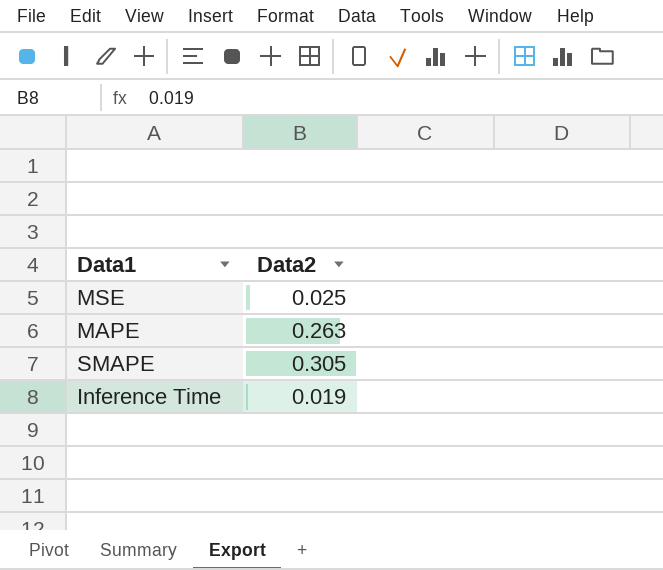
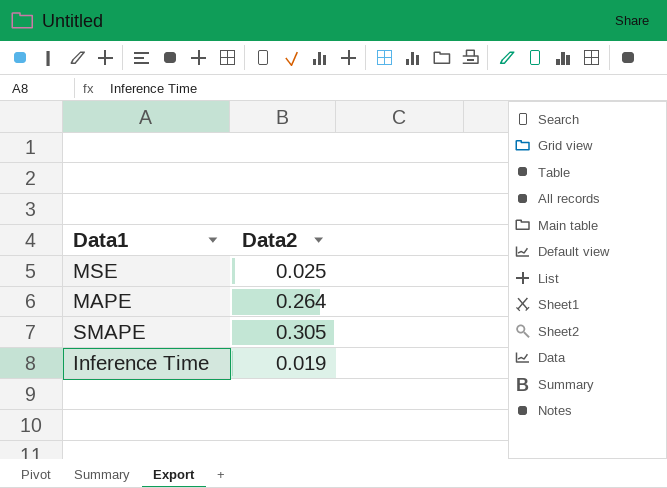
MAPE | Data2: 0.263 -> 0.264

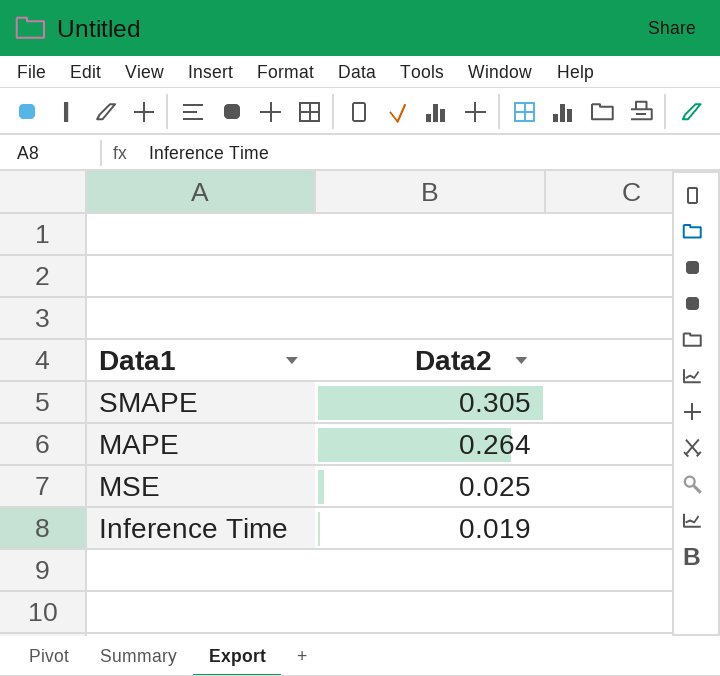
row order: none -> Data2 descending

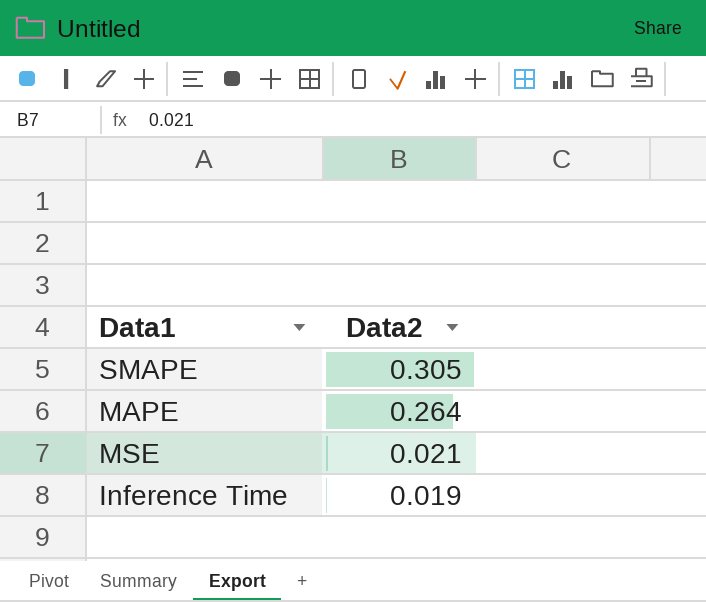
MSE | Data2: 0.025 -> 0.021

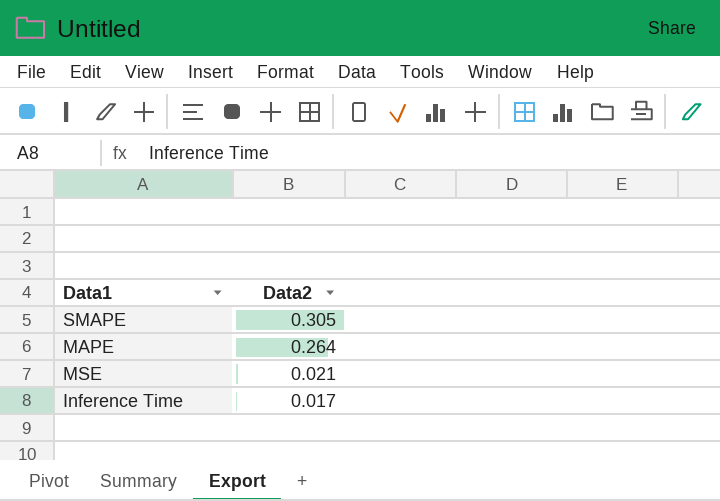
Inference Time | Data2: 0.019 -> 0.017

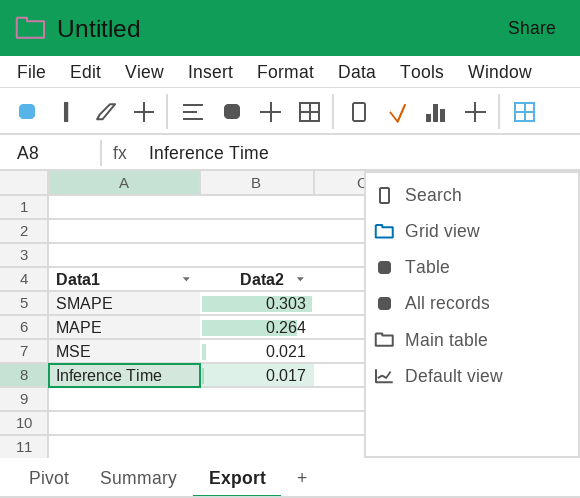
SMAPE | Data2: 0.305 -> 0.303

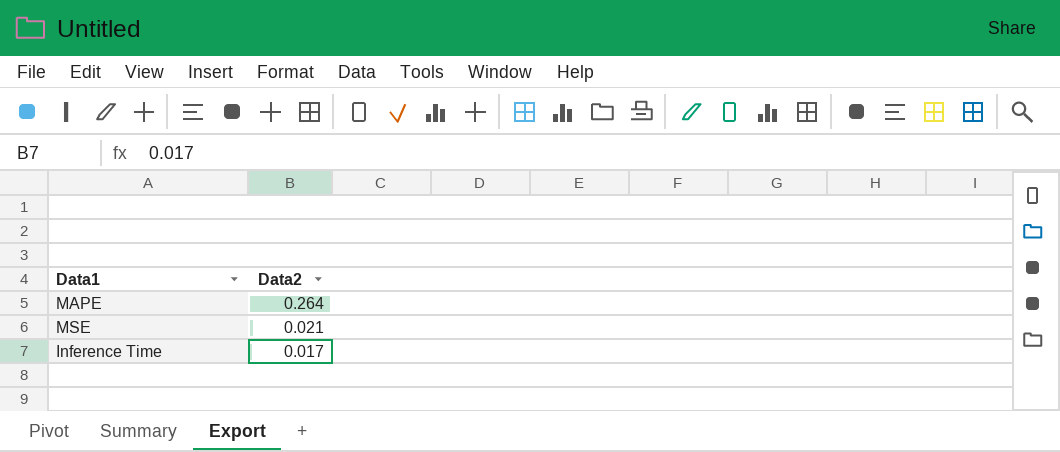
row SMAPE: 0.303 -> none

